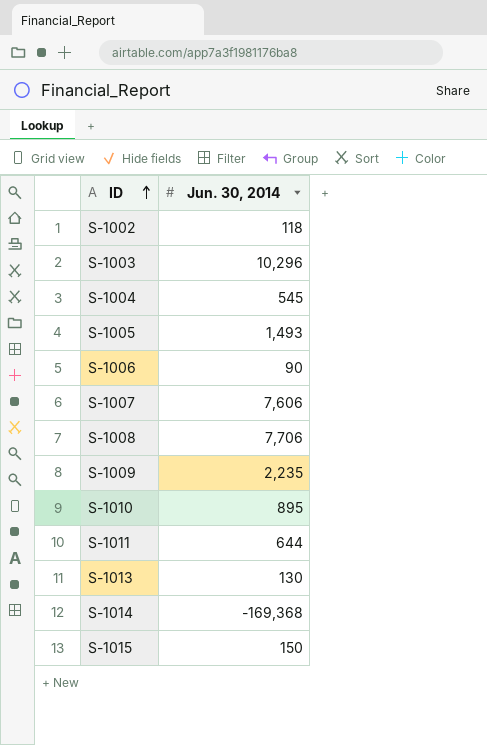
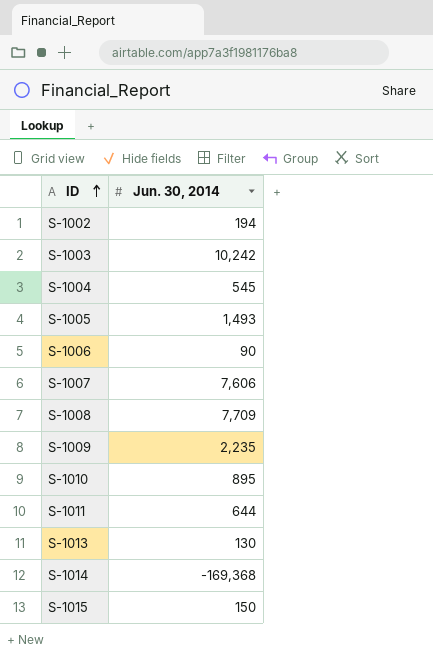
S-1002 | Jun. 30, 2014: 118 -> 194
S-1003 | Jun. 30, 2014: 10,296 -> 10,242
S-1008 | Jun. 30, 2014: 7,706 -> 7,709

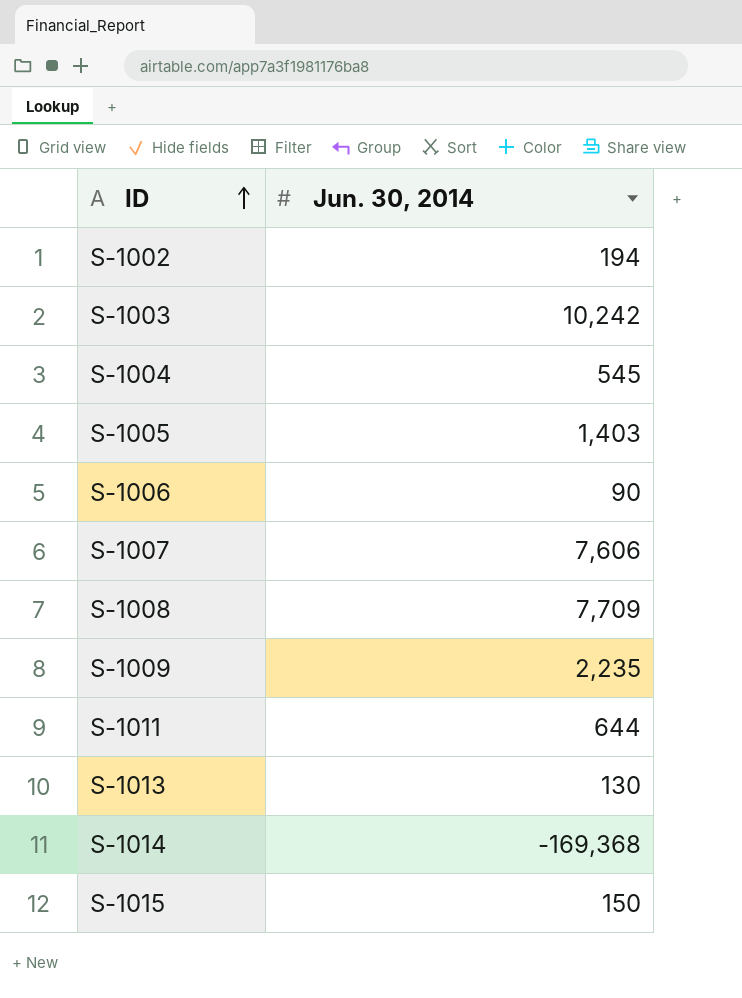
row S-1010: 895 -> none
S-1005 | Jun. 30, 2014: 1,493 -> 1,403

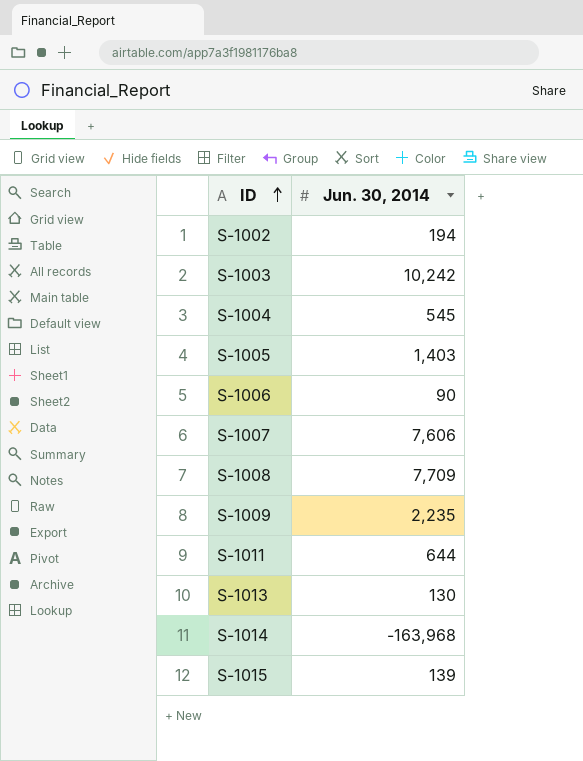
S-1014 | Jun. 30, 2014: -169,368 -> -163,968
S-1015 | Jun. 30, 2014: 150 -> 139

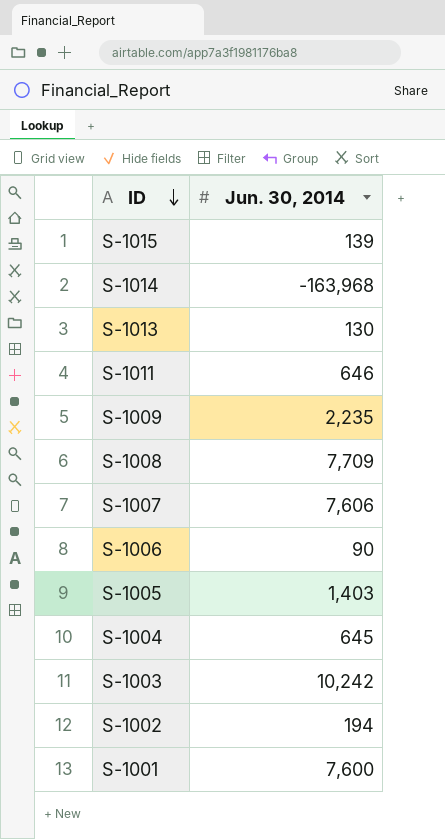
row order: ID ascending -> ID descending
S-1011 | Jun. 30, 2014: 644 -> 646
S-1004 | Jun. 30, 2014: 545 -> 645
row S-1001: none -> 7,600

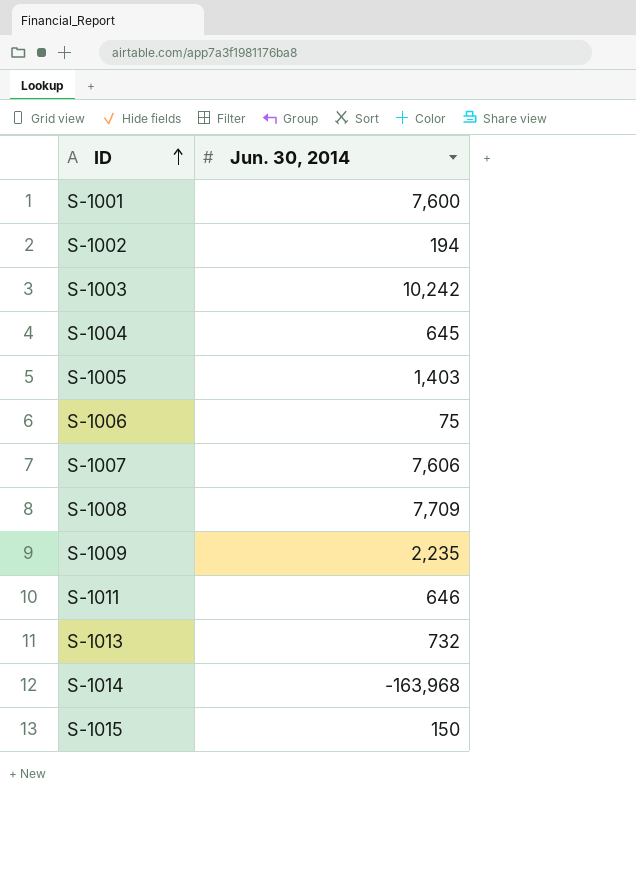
row order: ID descending -> ID ascending
S-1006 | Jun. 30, 2014: 90 -> 75
S-1013 | Jun. 30, 2014: 130 -> 732
S-1015 | Jun. 30, 2014: 139 -> 150

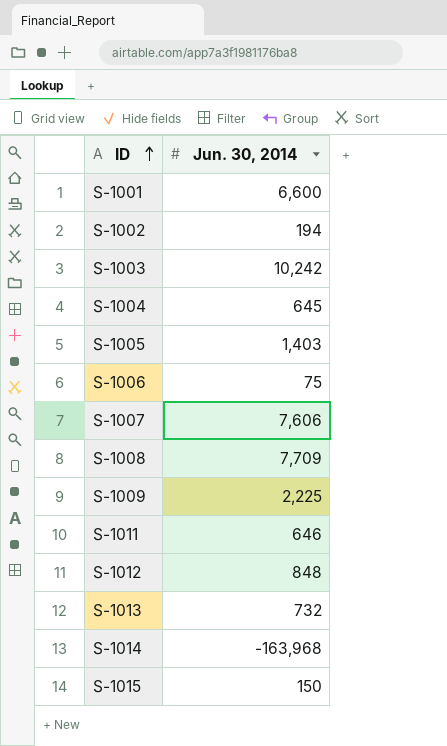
S-1001 | Jun. 30, 2014: 7,600 -> 6,600
S-1009 | Jun. 30, 2014: 2,235 -> 2,225
row S-1012: none -> 848

